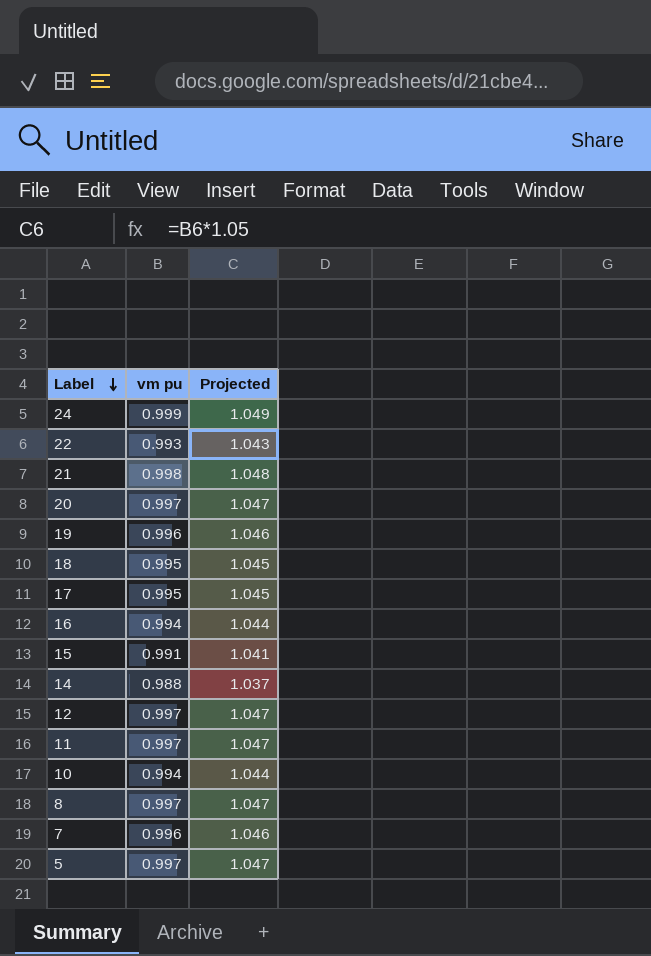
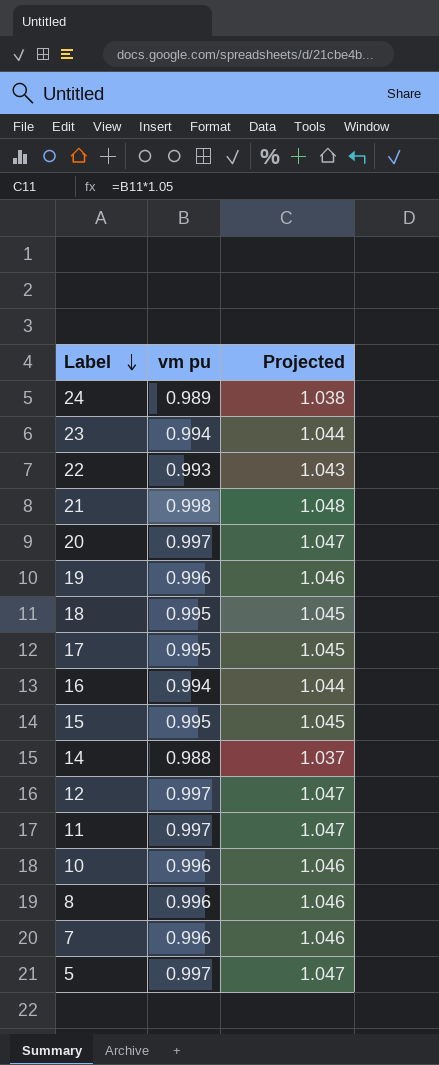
24 | vm pu: 0.999 -> 0.989
24 | Projected: 1.049 -> 1.038
row 23: none -> 0.994 | 1.044
15 | vm pu: 0.991 -> 0.995
15 | Projected: 1.041 -> 1.045
10 | vm pu: 0.994 -> 0.996
10 | Projected: 1.044 -> 1.046
8 | vm pu: 0.997 -> 0.996
8 | Projected: 1.047 -> 1.046

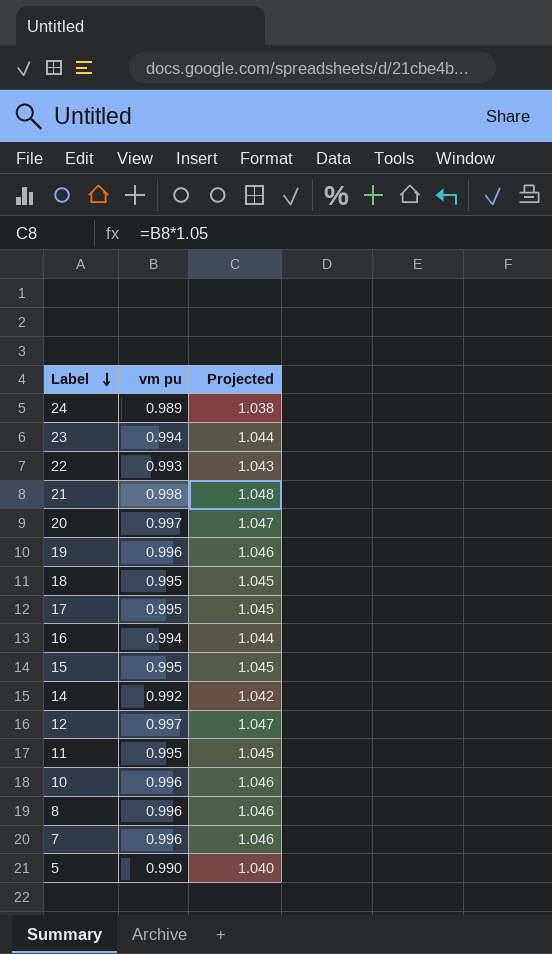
14 | vm pu: 0.988 -> 0.992
14 | Projected: 1.037 -> 1.042
11 | vm pu: 0.997 -> 0.995
11 | Projected: 1.047 -> 1.045
5 | vm pu: 0.997 -> 0.990
5 | Projected: 1.047 -> 1.040

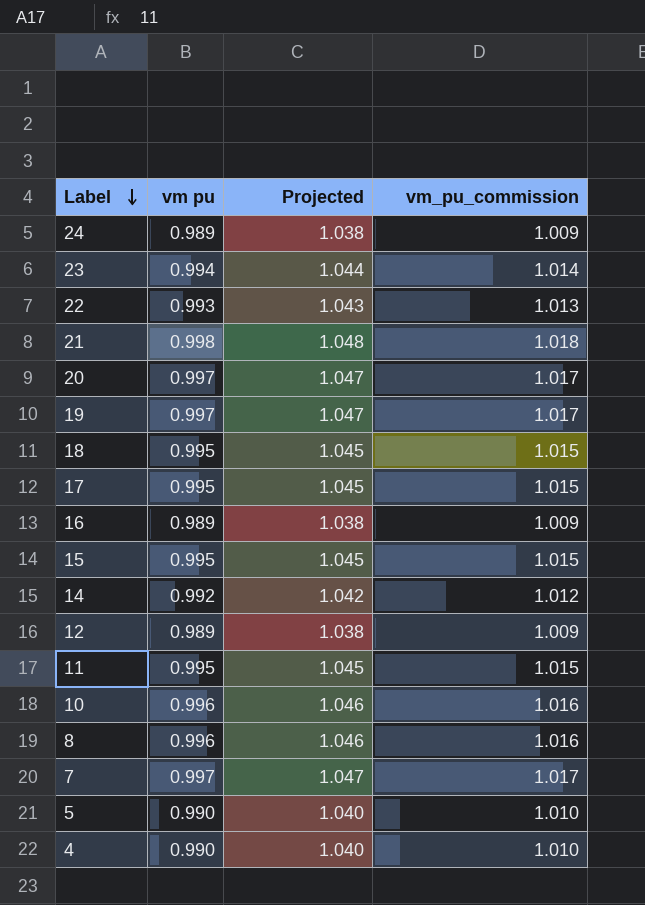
column vm_pu_commission | formula: none -> [vm pu] * 1.02
19 | vm pu: 0.996 -> 0.997
19 | Projected: 1.046 -> 1.047
16 | vm pu: 0.994 -> 0.989
16 | Projected: 1.044 -> 1.038
12 | vm pu: 0.997 -> 0.989
12 | Projected: 1.047 -> 1.038
7 | vm pu: 0.996 -> 0.997
7 | Projected: 1.046 -> 1.047
row 4: none -> 0.990 | 1.040 | 1.010

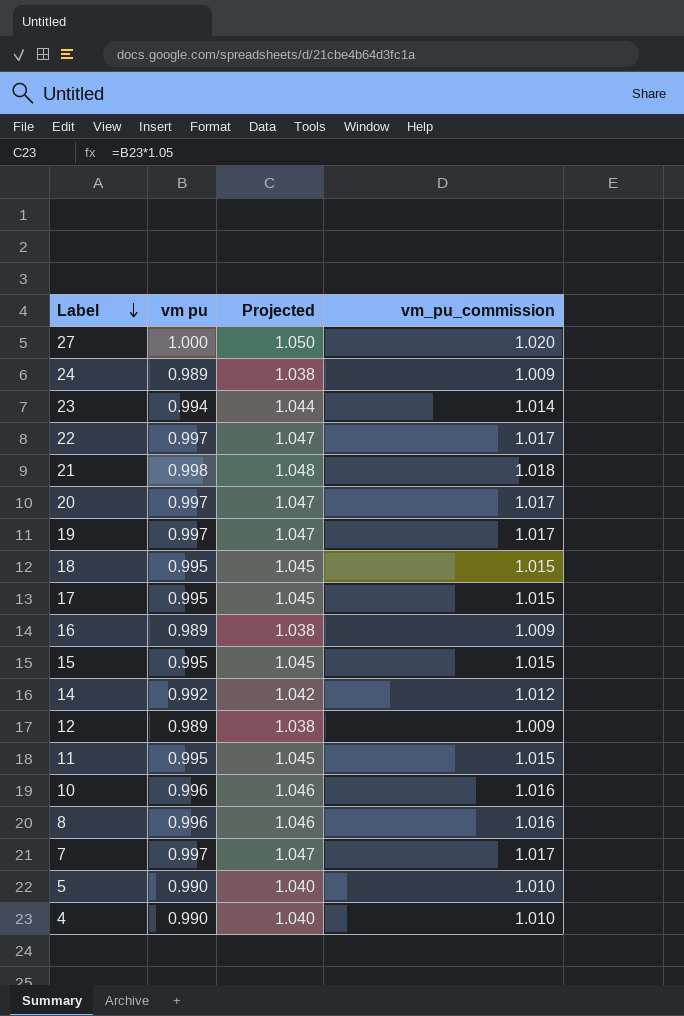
row 27: none -> 1.000 | 1.050 | 1.020
22 | vm pu: 0.993 -> 0.997
22 | Projected: 1.043 -> 1.047
22 | vm_pu_commission: 1.013 -> 1.017

